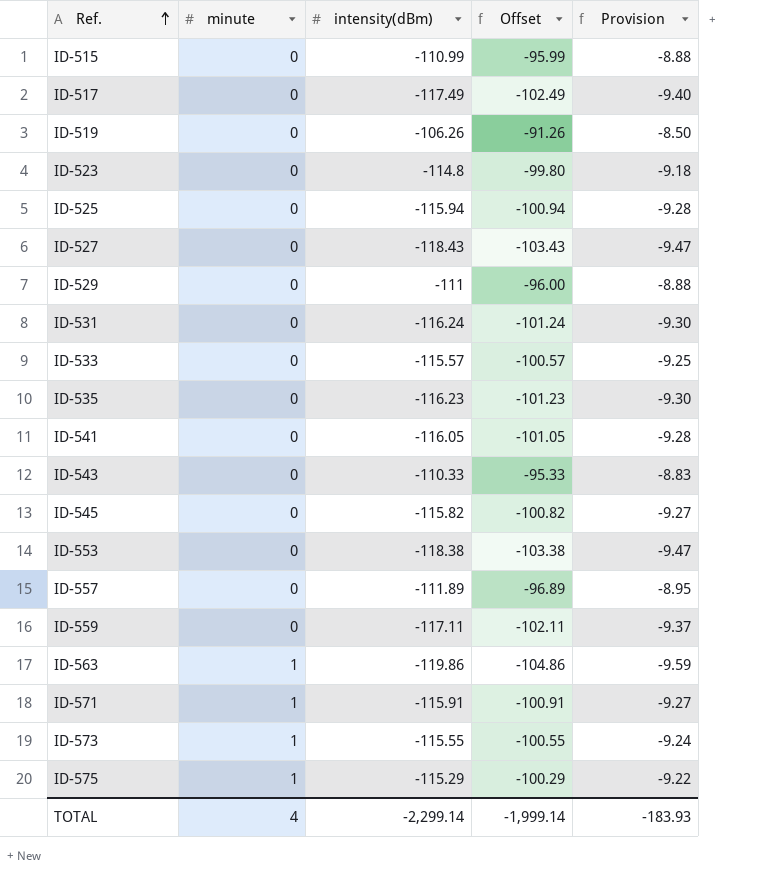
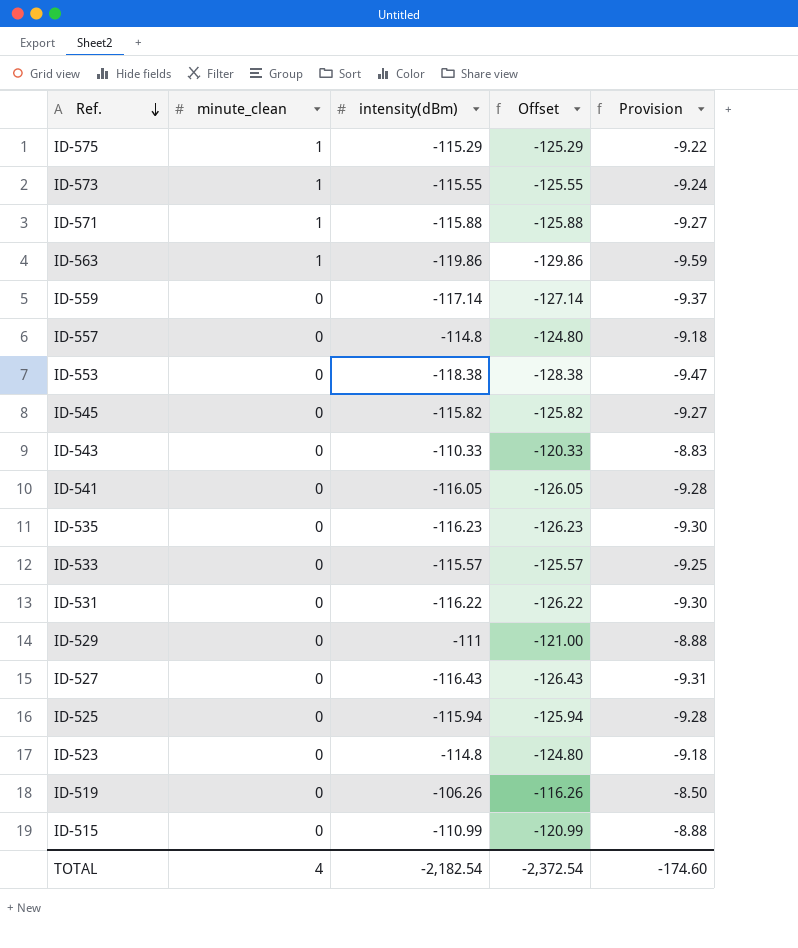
row order: Ref. ascending -> Ref. descending
column name: minute -> minute_clean
column Offset | formula: [intensity(dBm)] + 15 -> [intensity(dBm)] - 10
row ID-517: 0 | -117.49 | -102.49 | -9.40 -> none
ID-571 | intensity(dBm): -115.91 -> -115.88
ID-559 | intensity(dBm): -117.11 -> -117.14
ID-557 | intensity(dBm): -111.89 -> -114.8
ID-557 | Provision: -8.95 -> -9.18
ID-531 | intensity(dBm): -116.24 -> -116.22
ID-527 | intensity(dBm): -118.43 -> -116.43
ID-527 | Provision: -9.47 -> -9.31
TOTAL | intensity(dBm): -2,299.14 -> -2,182.54
TOTAL | Offset: -1,999.14 -> -2,372.54
TOTAL | Provision: -183.93 -> -174.60

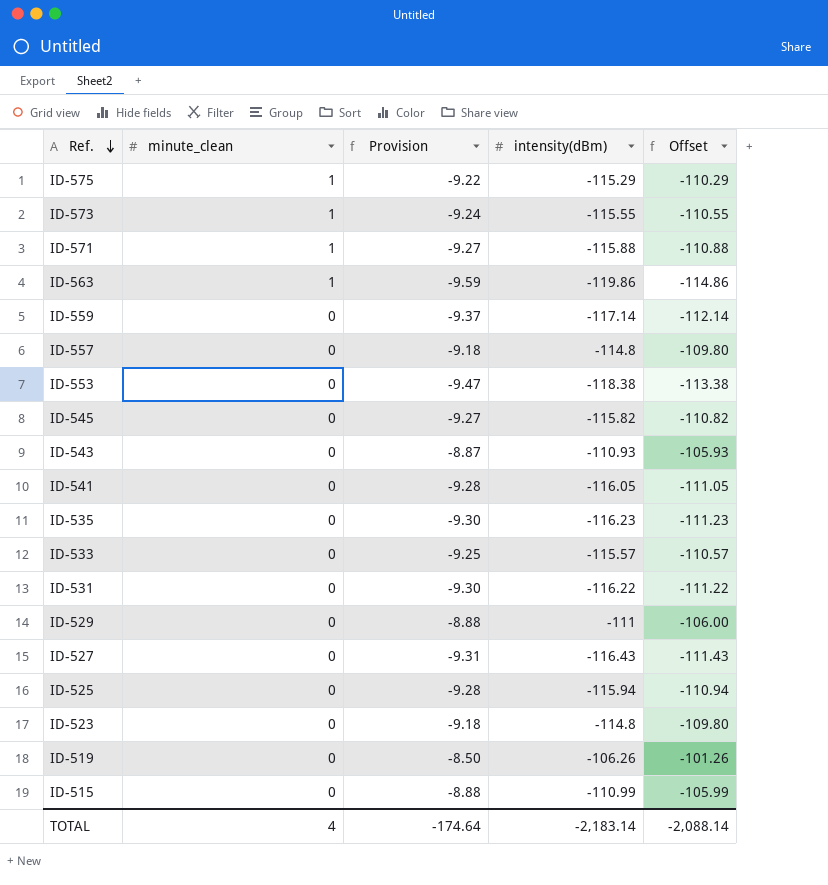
column Provision | position: 5 -> 3
column Offset | formula: [intensity(dBm)] - 10 -> [intensity(dBm)] + 5
ID-543 | Provision: -8.83 -> -8.87
ID-543 | intensity(dBm): -110.33 -> -110.93
TOTAL | Provision: -174.60 -> -174.64
TOTAL | intensity(dBm): -2,182.54 -> -2,183.14
TOTAL | Offset: -2,372.54 -> -2,088.14

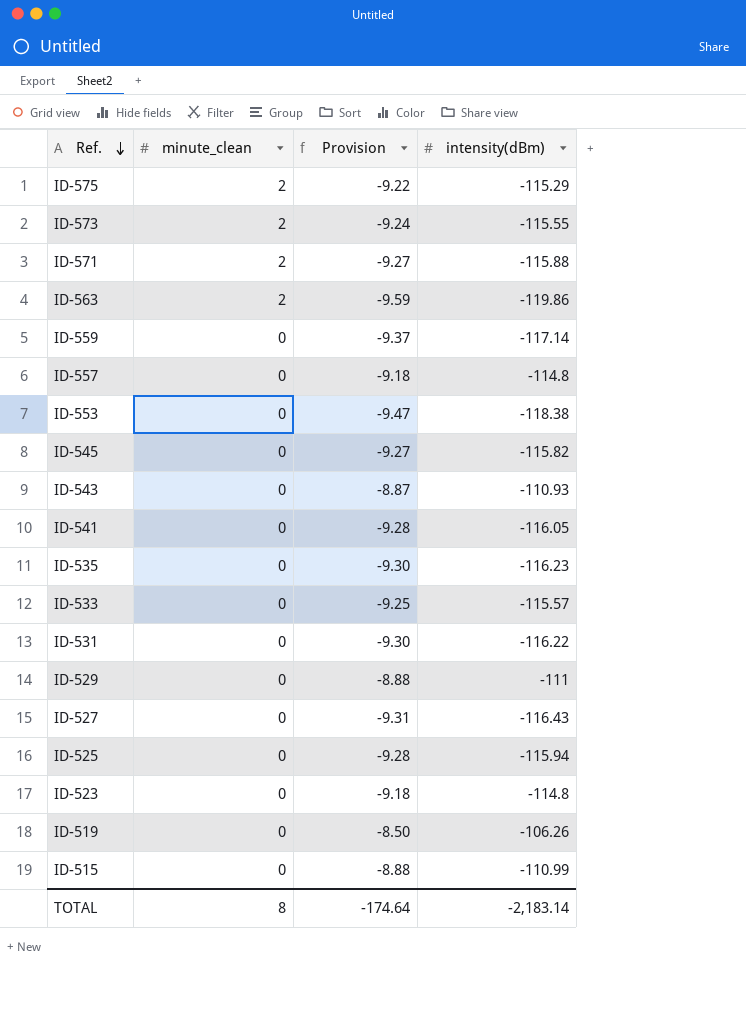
column Offset | formula: [intensity(dBm)] + 5 -> none
ID-575 | minute_clean: 1 -> 2
ID-573 | minute_clean: 1 -> 2
ID-571 | minute_clean: 1 -> 2
ID-563 | minute_clean: 1 -> 2
TOTAL | minute_clean: 4 -> 8

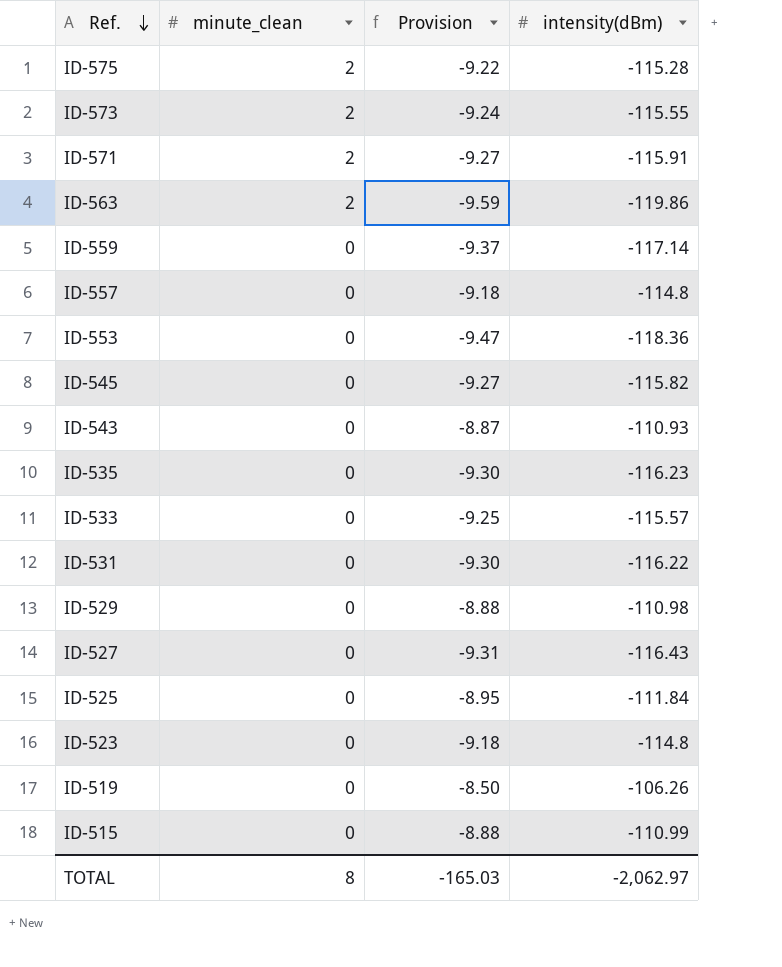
row ID-541: 0 | -9.28 | -116.05 -> none
ID-575 | intensity(dBm): -115.29 -> -115.28
ID-571 | intensity(dBm): -115.88 -> -115.91
ID-553 | intensity(dBm): -118.38 -> -118.36
ID-529 | intensity(dBm): -111 -> -110.98
ID-525 | Provision: -9.28 -> -8.95
ID-525 | intensity(dBm): -115.94 -> -111.84
TOTAL | Provision: -174.64 -> -165.03
TOTAL | intensity(dBm): -2,183.14 -> -2,062.97

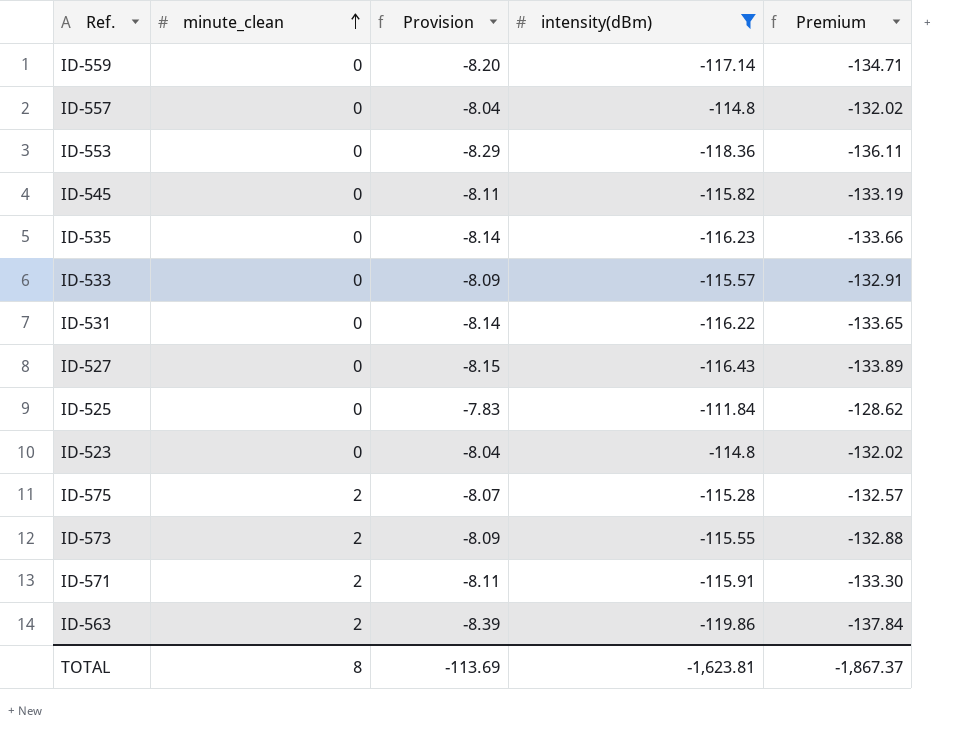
filter: none -> intensity(dBm) <= -111.84
row order: Ref. descending -> minute_clean ascending
column Provision | formula: [intensity(dBm)] * 0.08 -> [intensity(dBm)] * 0.07
column Premium | formula: none -> [intensity(dBm)] * 1.15
TOTAL | Provision: -165.03 -> -113.69
TOTAL | intensity(dBm): -2,062.97 -> -1,623.81

